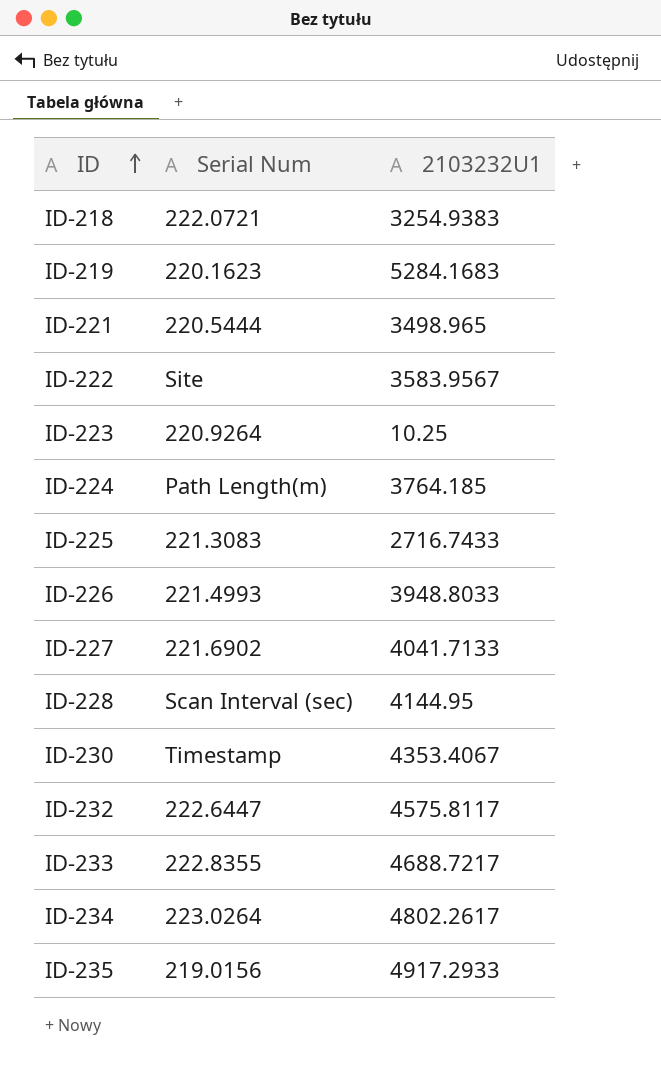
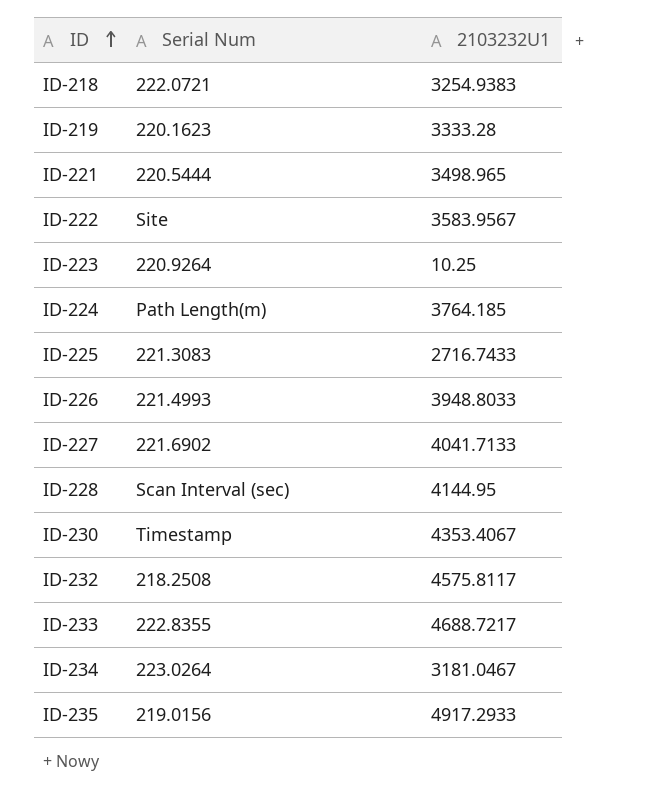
ID-219 | 2103232U1: 5284.1683 -> 3333.28
ID-232 | Serial Num: 222.6447 -> 218.2508
ID-234 | 2103232U1: 4802.2617 -> 3181.0467

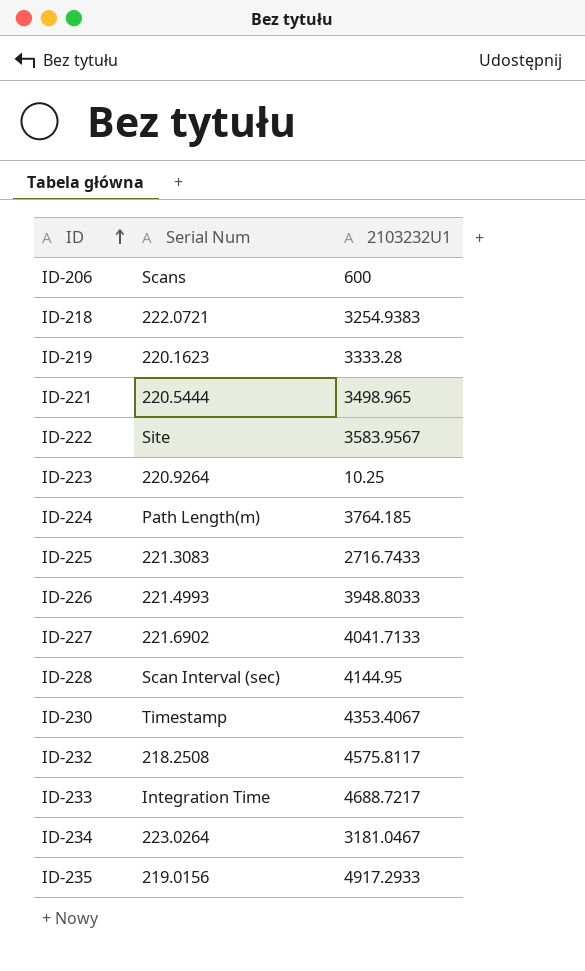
row ID-206: none -> Scans | 600
ID-233 | Serial Num: 222.8355 -> Integration Time

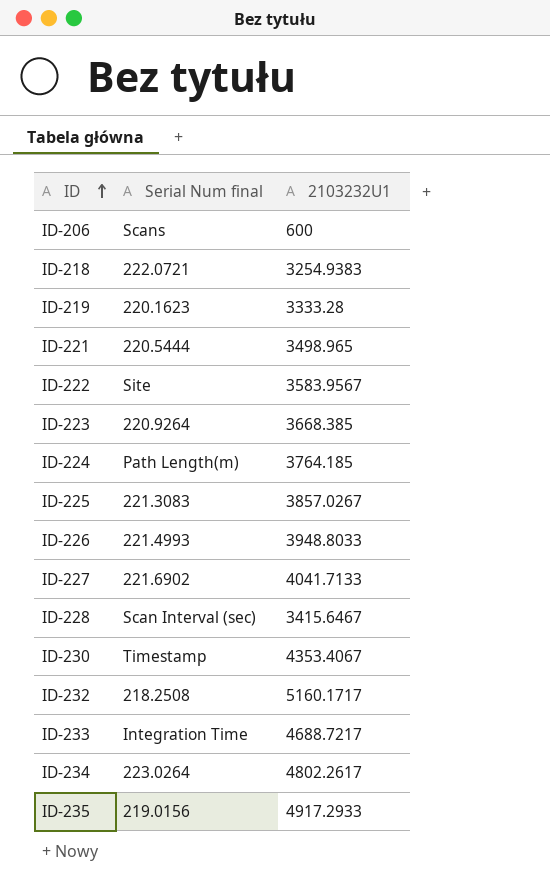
column name: Serial Num -> Serial Num final
ID-223 | 2103232U1: 10.25 -> 3668.385
ID-225 | 2103232U1: 2716.7433 -> 3857.0267
ID-228 | 2103232U1: 4144.95 -> 3415.6467
ID-232 | 2103232U1: 4575.8117 -> 5160.1717
ID-234 | 2103232U1: 3181.0467 -> 4802.2617

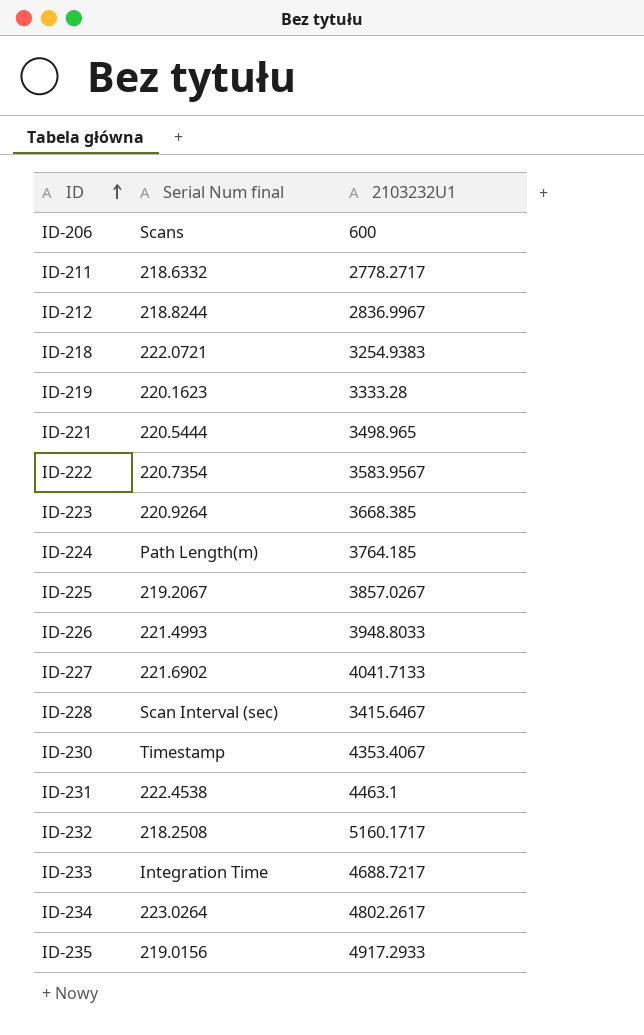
row ID-211: none -> 218.6332 | 2778.2717
row ID-212: none -> 218.8244 | 2836.9967
ID-222 | Serial Num final: Site -> 220.7354
ID-225 | Serial Num final: 221.3083 -> 219.2067
row ID-231: none -> 222.4538 | 4463.1

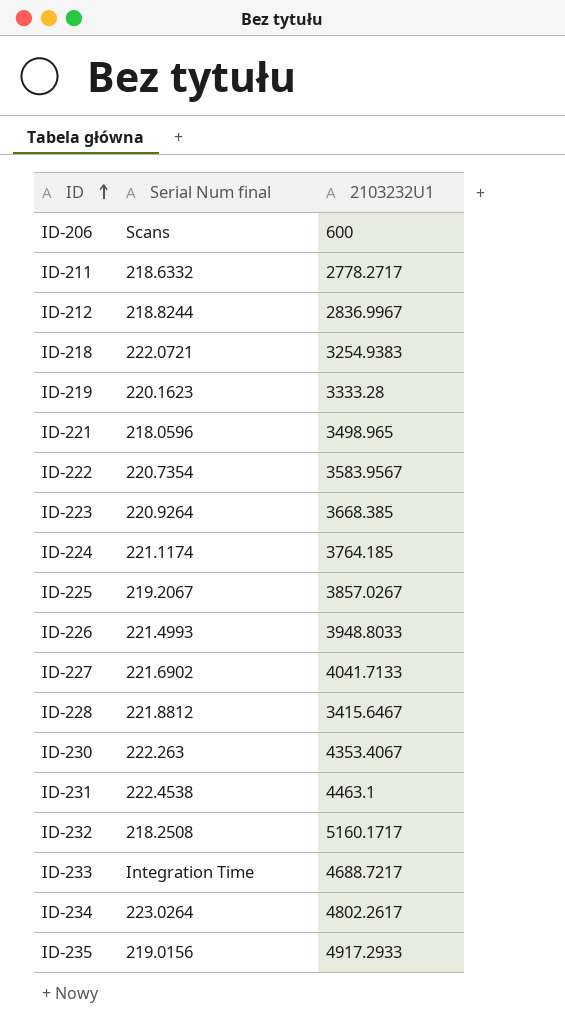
ID-221 | Serial Num final: 220.5444 -> 218.0596
ID-224 | Serial Num final: Path Length(m) -> 221.1174
ID-228 | Serial Num final: Scan Interval (sec) -> 221.8812
ID-230 | Serial Num final: Timestamp -> 222.263

